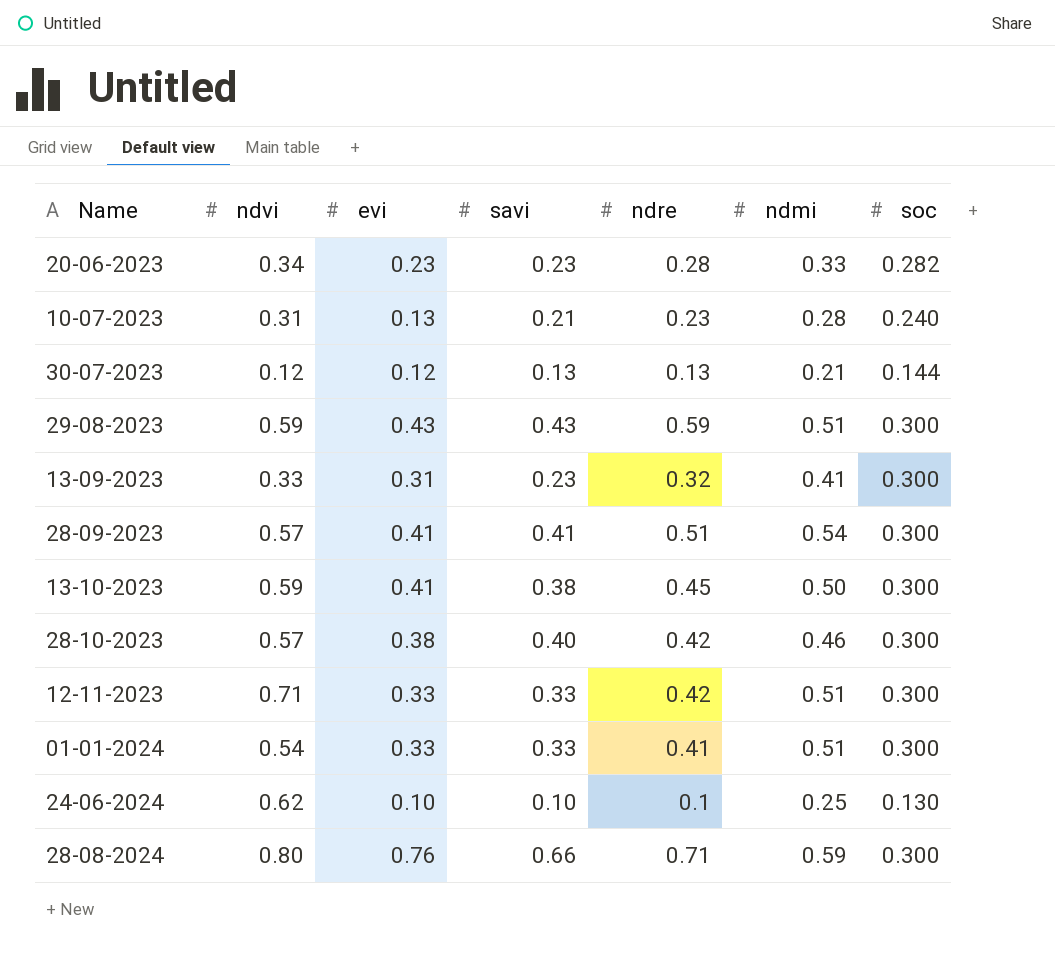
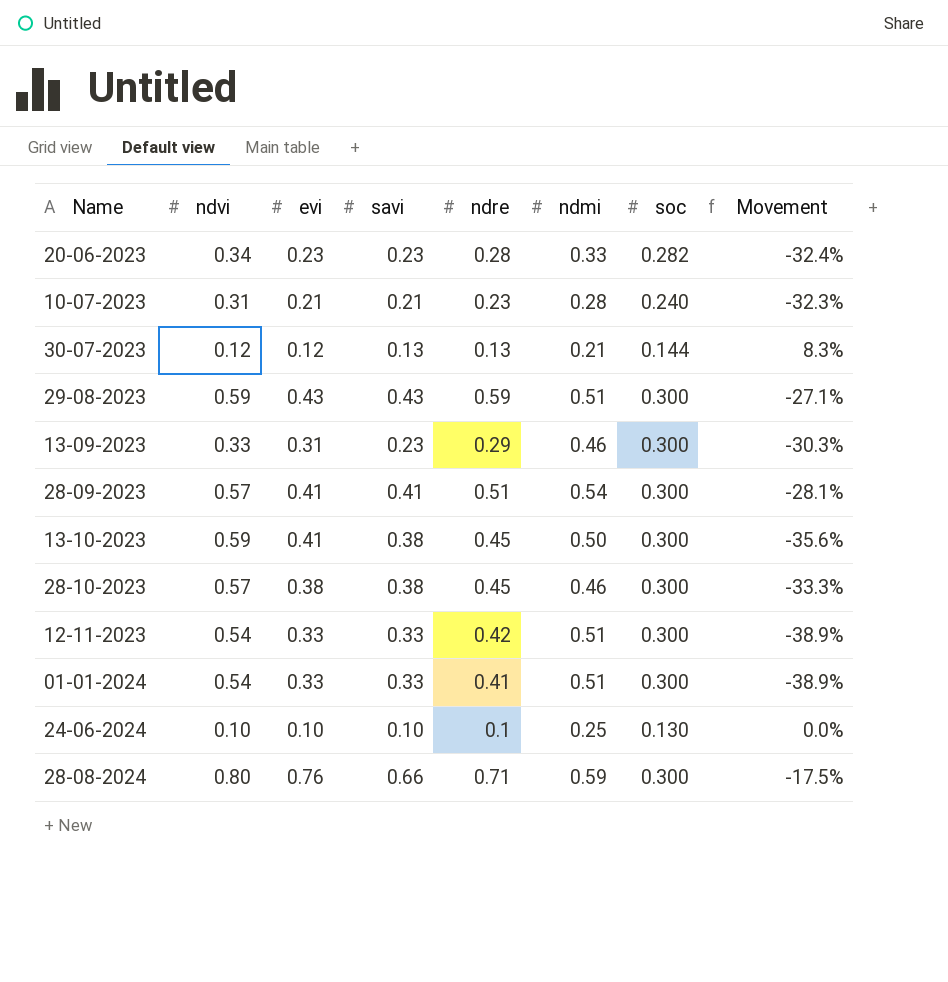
column Movement | formula: none -> ([savi] - [ndvi]) / [ndvi]
10-07-2023 | evi: 0.13 -> 0.21
13-09-2023 | ndre: 0.32 -> 0.29
13-09-2023 | ndmi: 0.41 -> 0.46
28-10-2023 | savi: 0.40 -> 0.38
28-10-2023 | ndre: 0.42 -> 0.45
12-11-2023 | ndvi: 0.71 -> 0.54
24-06-2024 | ndvi: 0.62 -> 0.10

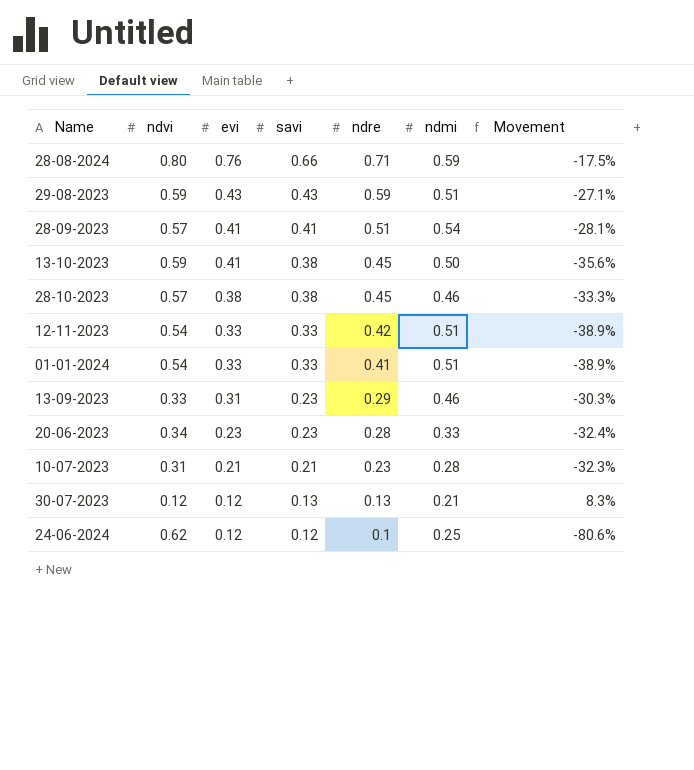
row order: Name ascending -> evi descending
column soc | position: 7 -> none
24-06-2024 | ndvi: 0.10 -> 0.62
24-06-2024 | evi: 0.10 -> 0.12
24-06-2024 | savi: 0.10 -> 0.12
24-06-2024 | Movement: 0.0% -> -80.6%

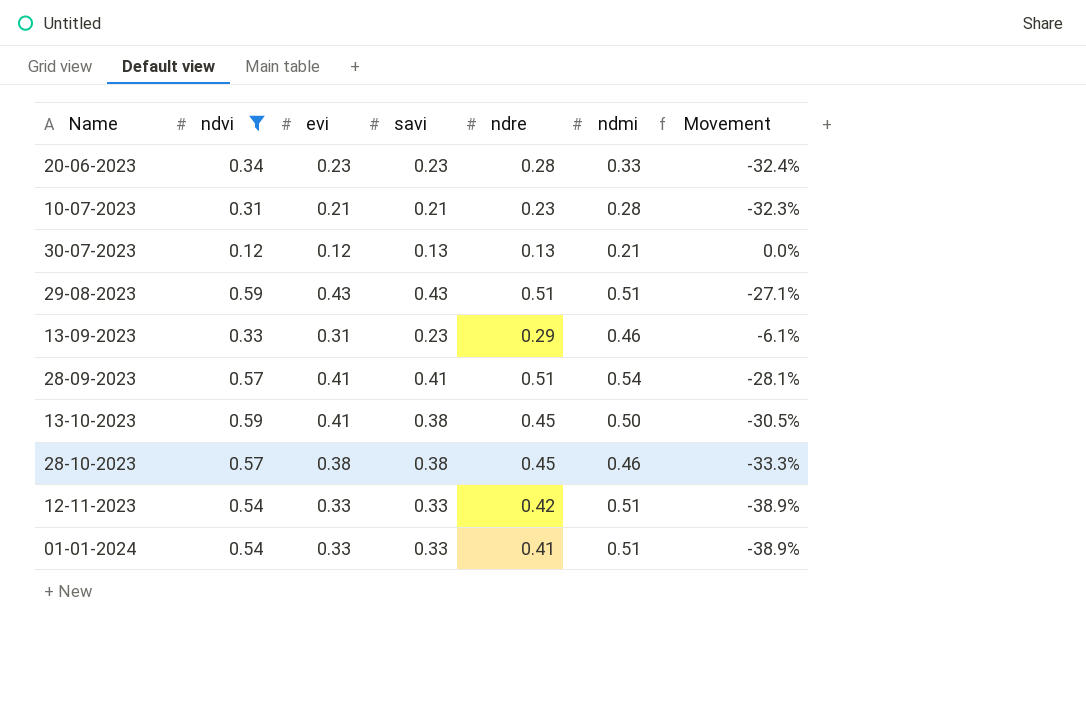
filter: none -> ndvi <= 0.59
row order: evi descending -> Name ascending
column Movement | formula: ([savi] - [ndvi]) / [ndvi] -> ([evi] - [ndvi]) / [ndvi]
29-08-2023 | ndre: 0.59 -> 0.51

